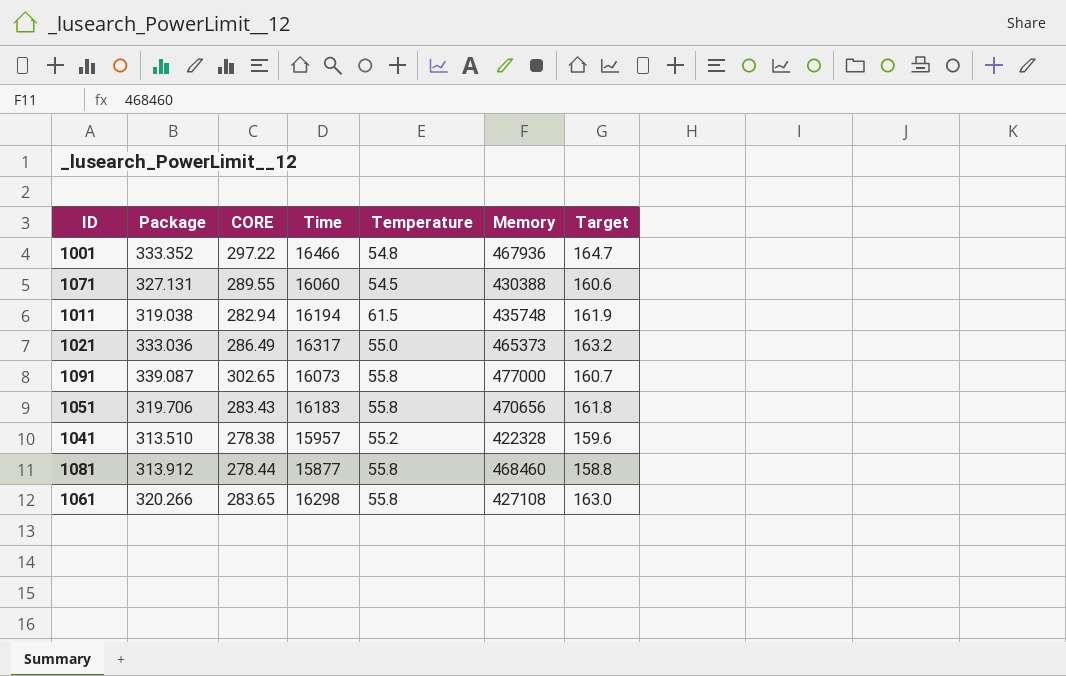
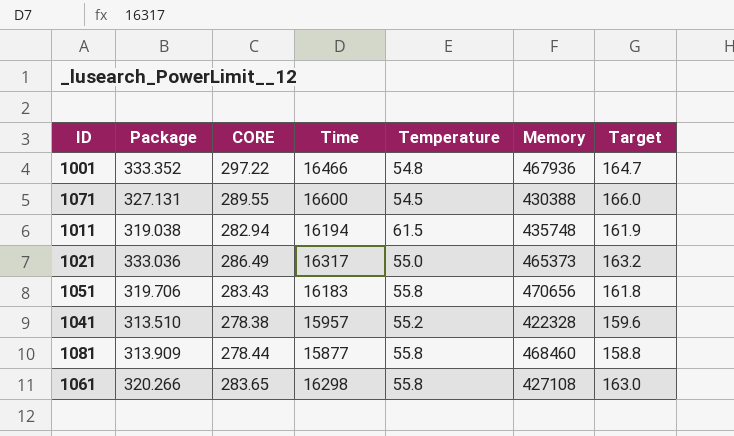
row 1091: 339.087 | 302.65 | 16073 | 55.8 | 477000 | 160.7 -> none
1071 | Time: 16060 -> 16600
1071 | Target: 160.6 -> 166.0
1081 | Package: 313.912 -> 313.909

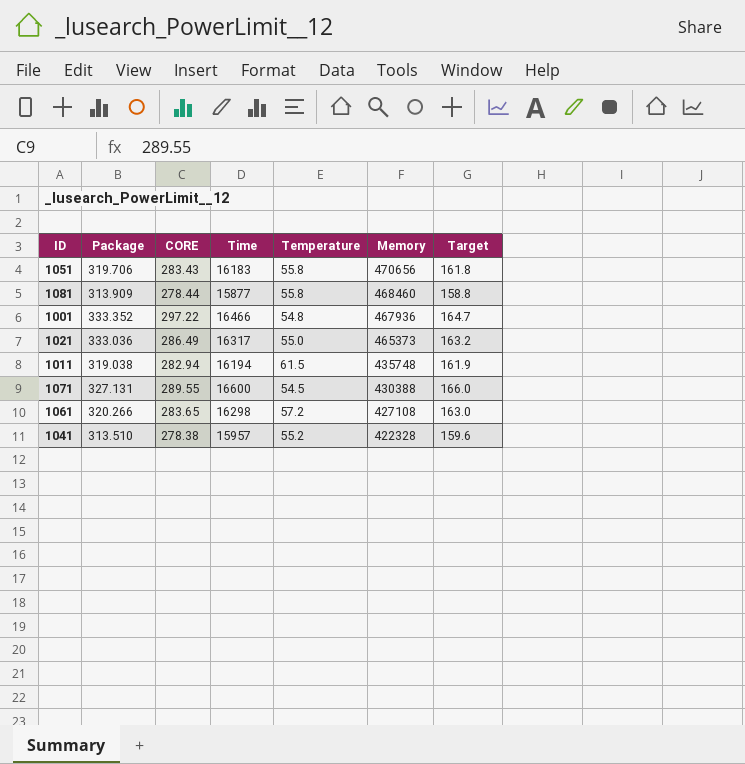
row order: none -> Memory descending
1061 | Temperature: 55.8 -> 57.2

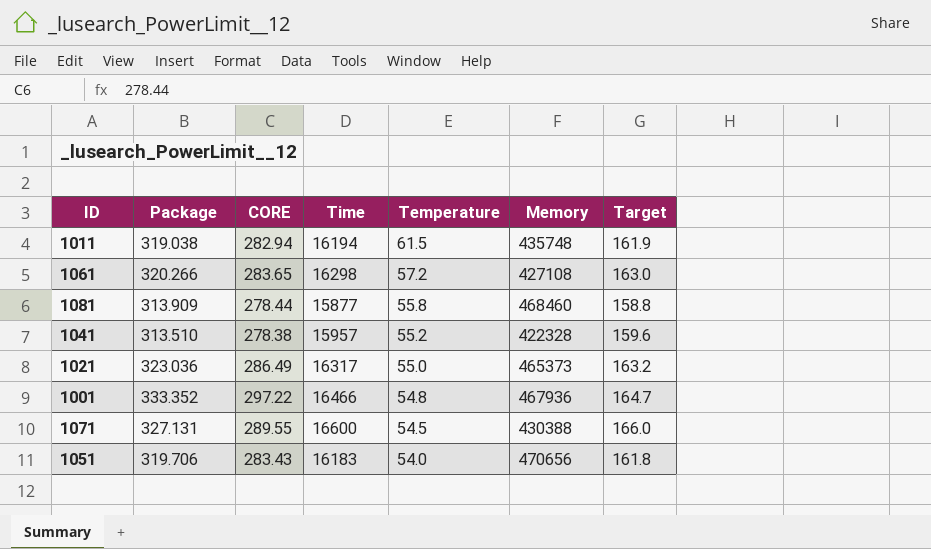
row order: Memory descending -> Temperature descending
1021 | Package: 333.036 -> 323.036
1051 | Temperature: 55.8 -> 54.0

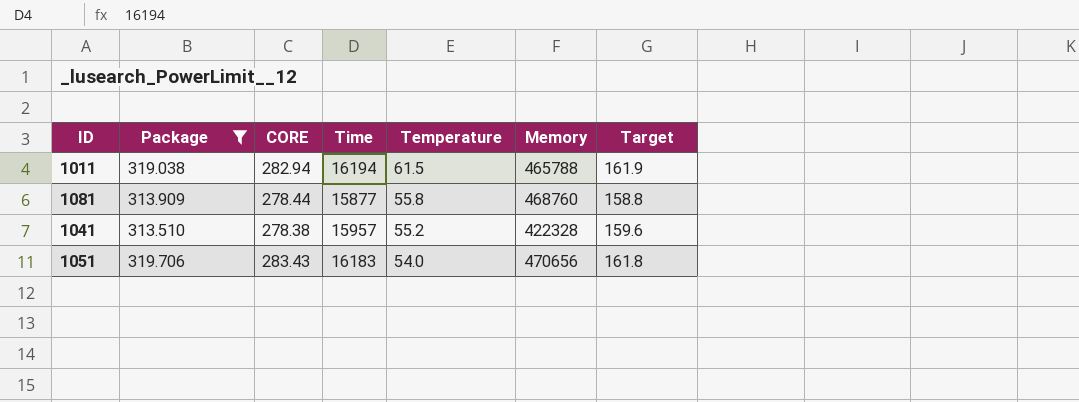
filter: none -> Package <= 319.706
1011 | Memory: 435748 -> 465788
1081 | Memory: 468460 -> 468760

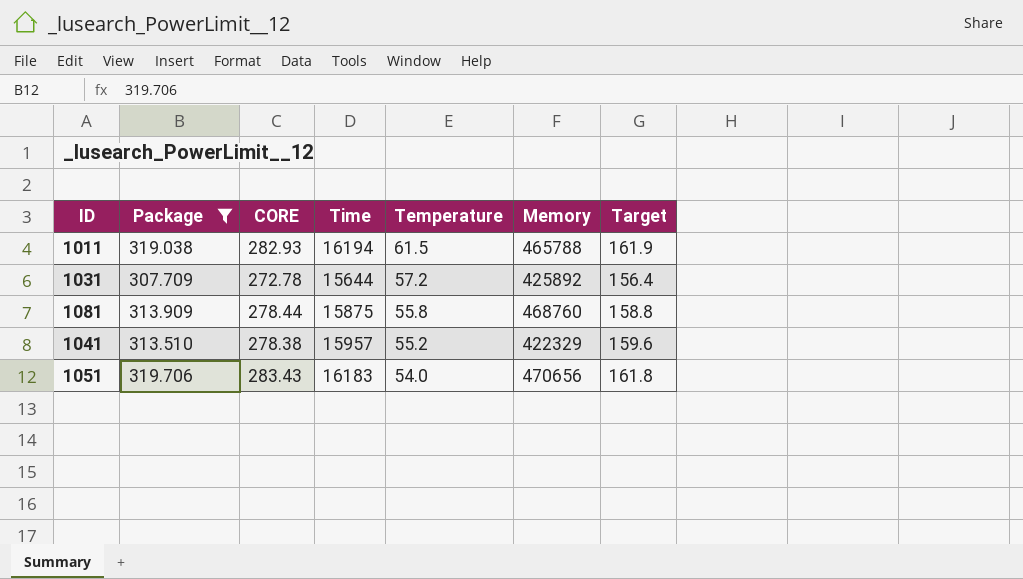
1011 | CORE: 282.94 -> 282.93
row 1031: none -> 307.709 | 272.78 | 15644 | 57.2 | 425892 | 156.4
1081 | Time: 15877 -> 15875
1041 | Memory: 422328 -> 422329

